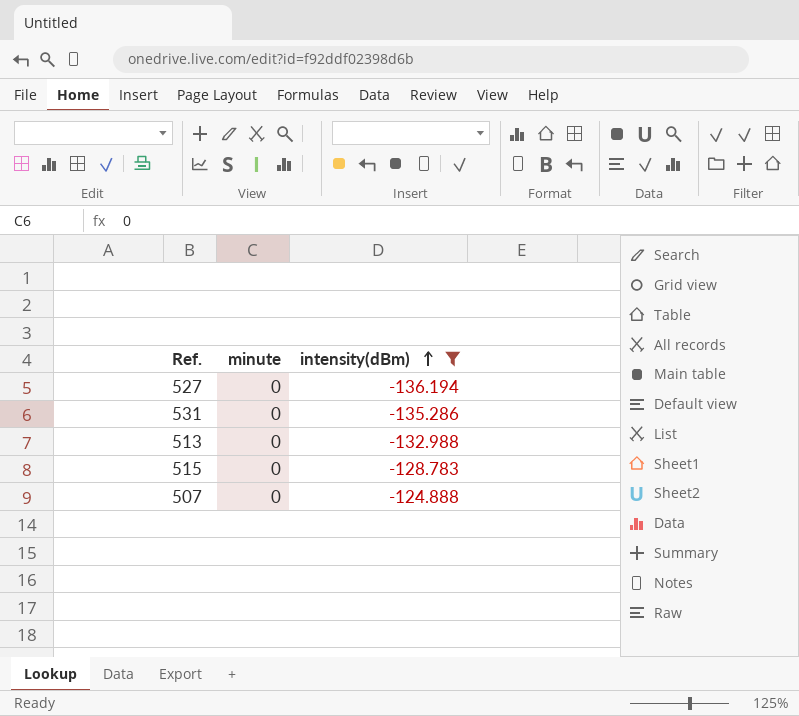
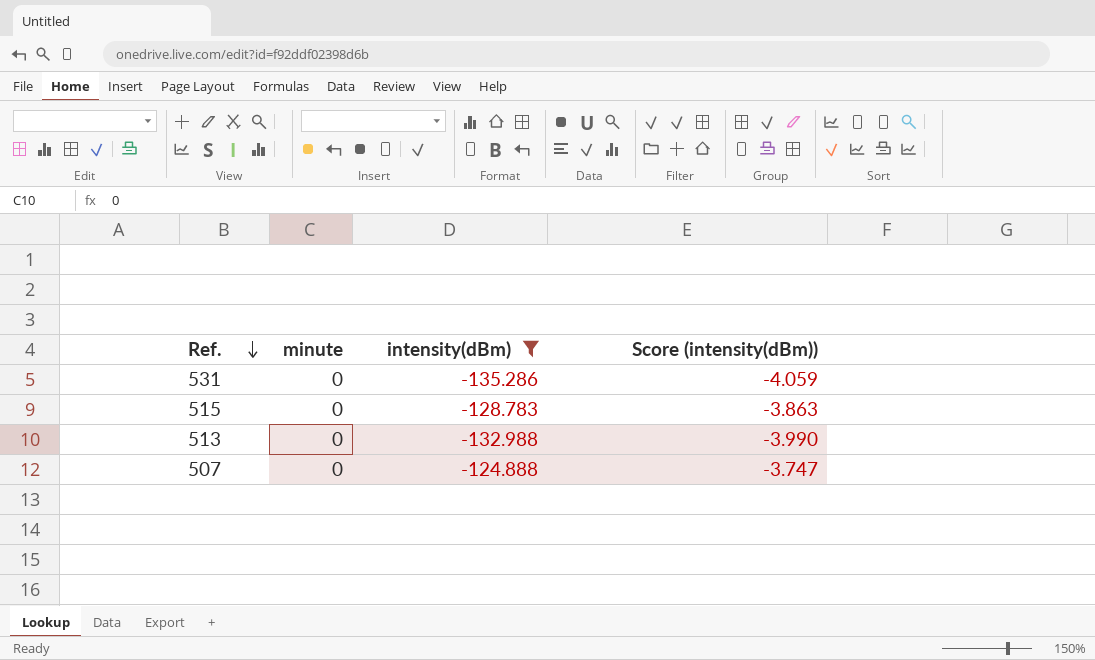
row order: intensity(dBm) ascending -> Ref. descending
column Score (intensity(dBm)) | formula: none -> [intensity(dBm)] * 0.03
row 527: 0 | -136.194 -> none

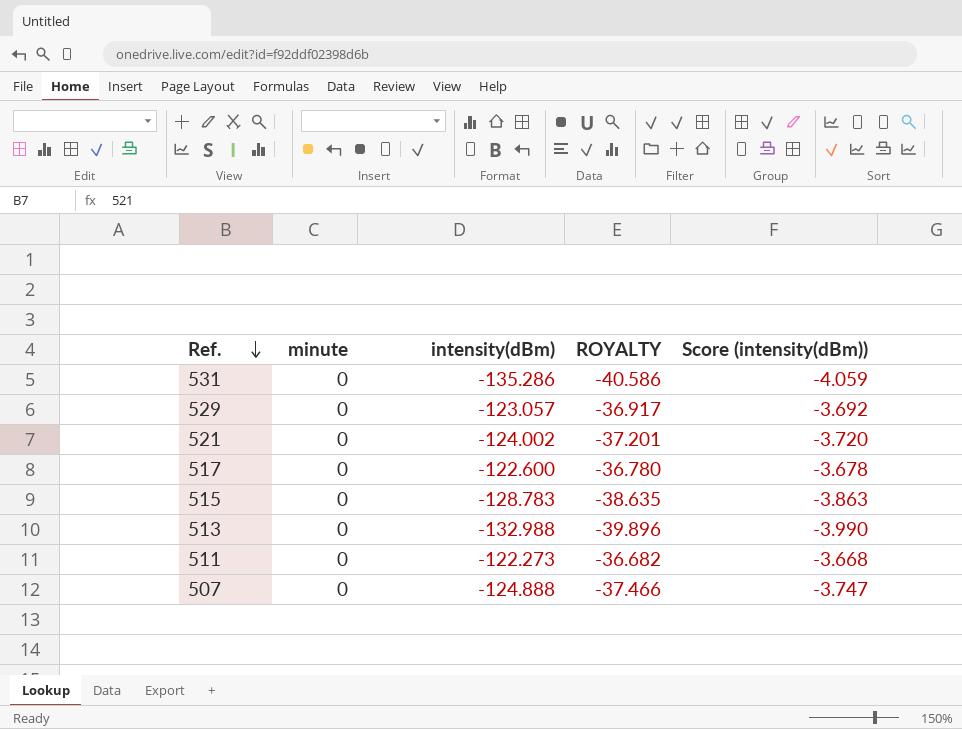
filter: intensity(dBm) <= -124.888 -> none
column ROYALTY | formula: none -> [intensity(dBm)] * 0.3

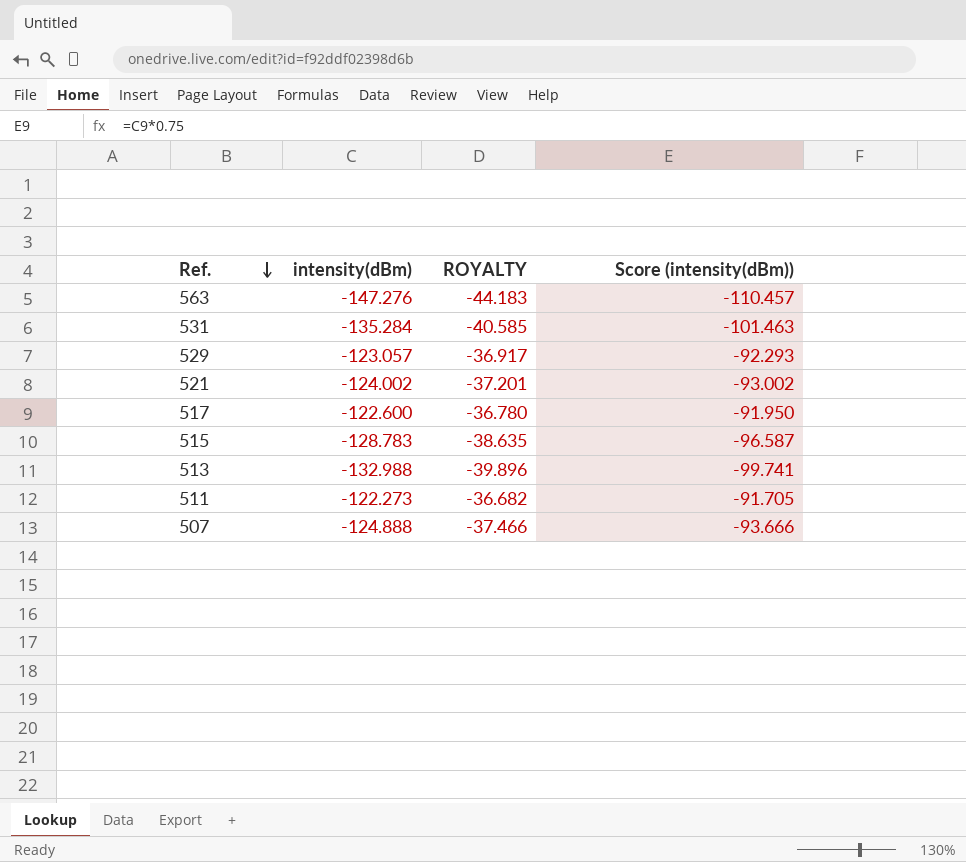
column minute | position: 2 -> none
column Score (intensity(dBm)) | formula: [intensity(dBm)] * 0.03 -> [intensity(dBm)] * 0.75
row 563: none -> -147.276 | -44.183 | -110.457
531 | intensity(dBm): -135.286 -> -135.284
531 | ROYALTY: -40.586 -> -40.585

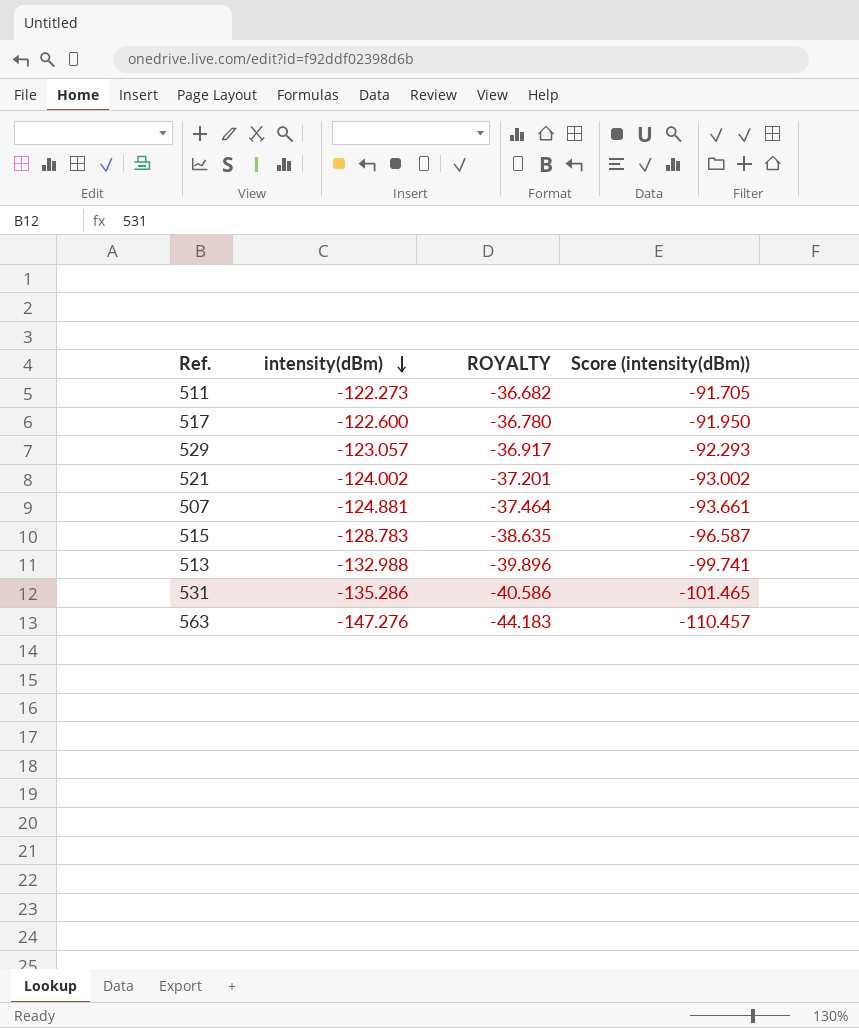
row order: Ref. descending -> intensity(dBm) descending
507 | intensity(dBm): -124.888 -> -124.881
507 | ROYALTY: -37.466 -> -37.464
507 | Score (intensity(dBm)): -93.666 -> -93.661
531 | intensity(dBm): -135.284 -> -135.286
531 | ROYALTY: -40.585 -> -40.586
531 | Score (intensity(dBm)): -101.463 -> -101.465

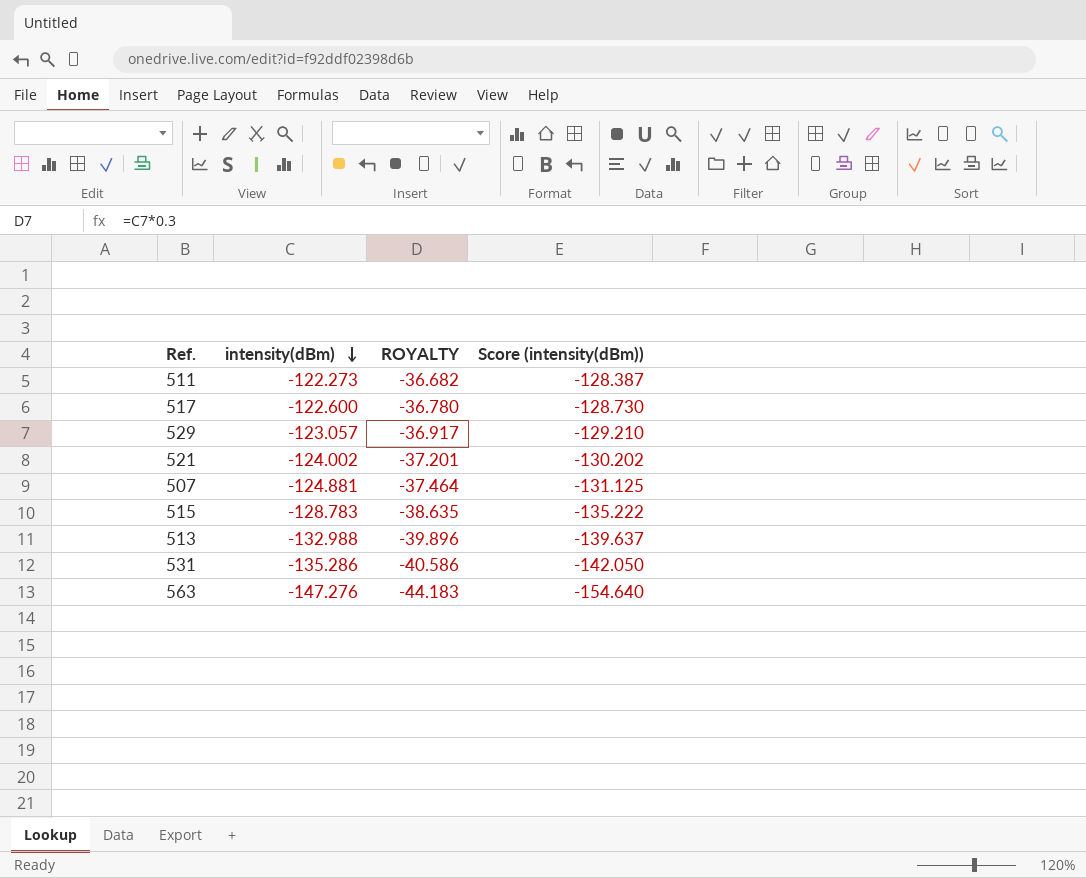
column Score (intensity(dBm)) | formula: [intensity(dBm)] * 0.75 -> [intensity(dBm)] * 1.05

